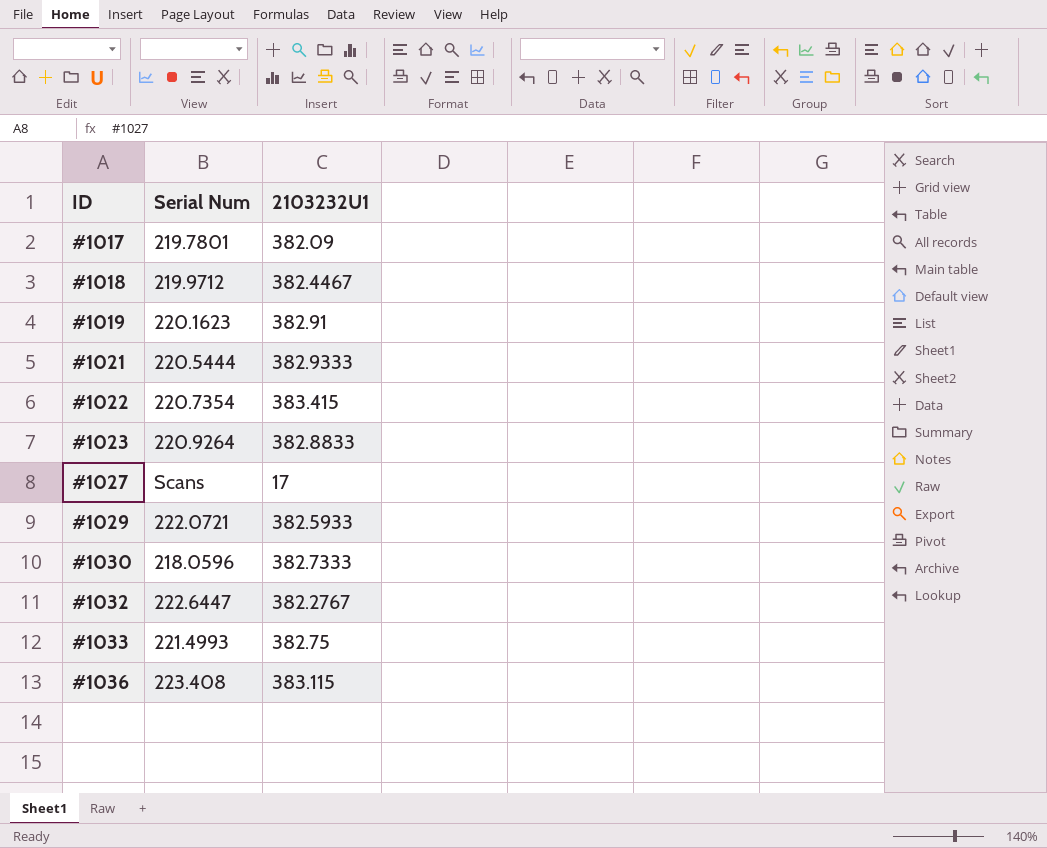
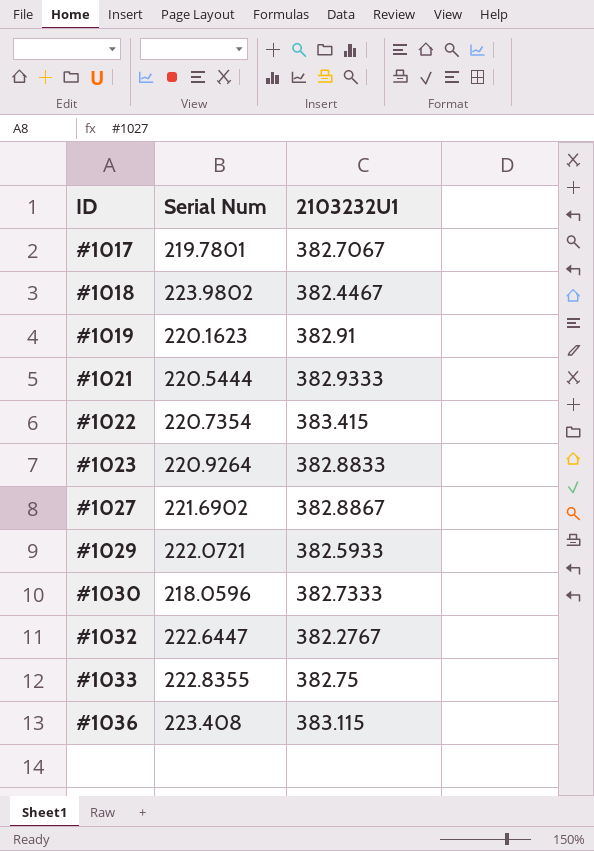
#1017 | 2103232U1: 382.09 -> 382.7067
#1018 | Serial Num: 219.9712 -> 223.9802
#1027 | Serial Num: Scans -> 221.6902
#1027 | 2103232U1: 17 -> 382.8867
#1033 | Serial Num: 221.4993 -> 222.8355

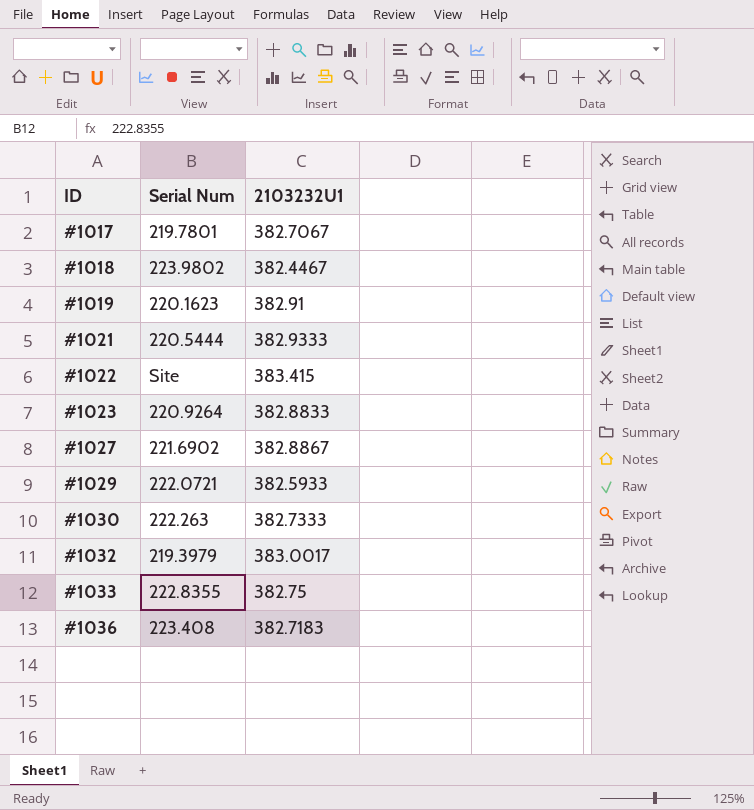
#1022 | Serial Num: 220.7354 -> Site
#1030 | Serial Num: 218.0596 -> 222.263
#1032 | Serial Num: 222.6447 -> 219.3979
#1032 | 2103232U1: 382.2767 -> 383.0017
#1036 | 2103232U1: 383.115 -> 382.7183

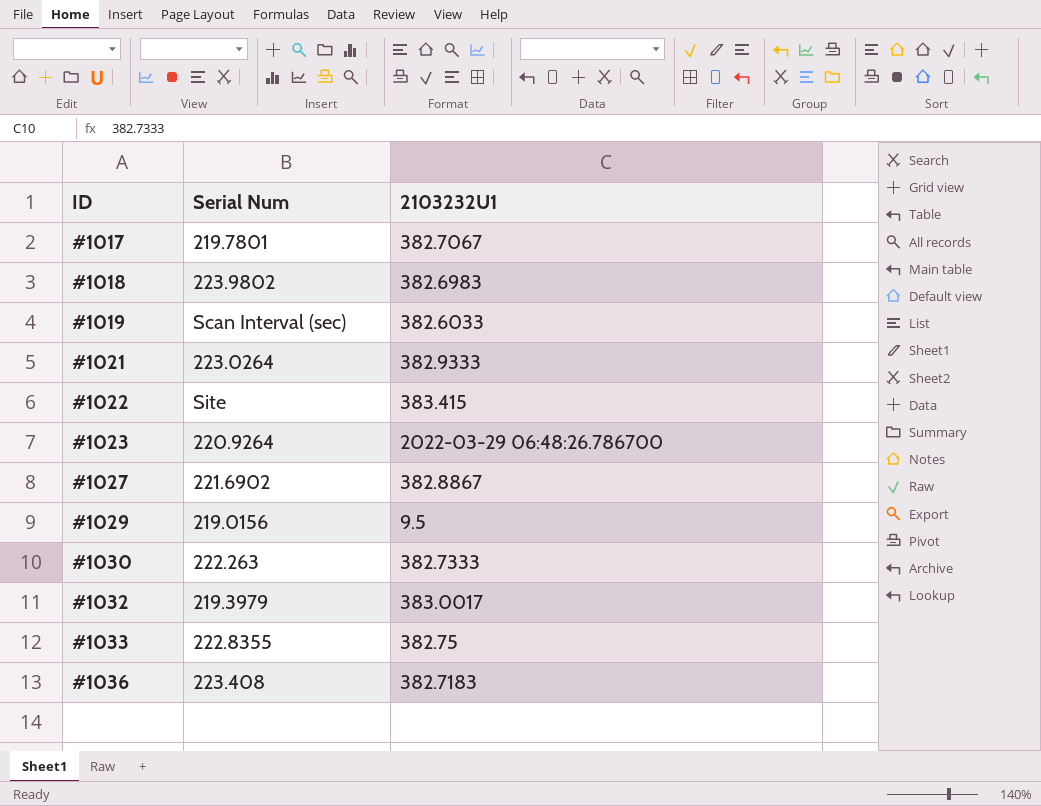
#1018 | 2103232U1: 382.4467 -> 382.6983
#1019 | Serial Num: 220.1623 -> Scan Interval (sec)
#1019 | 2103232U1: 382.91 -> 382.6033
#1021 | Serial Num: 220.5444 -> 223.0264
#1023 | 2103232U1: 382.8833 -> 2022-03-29 06:48:26.786700
#1029 | Serial Num: 222.0721 -> 219.0156
#1029 | 2103232U1: 382.5933 -> 9.5

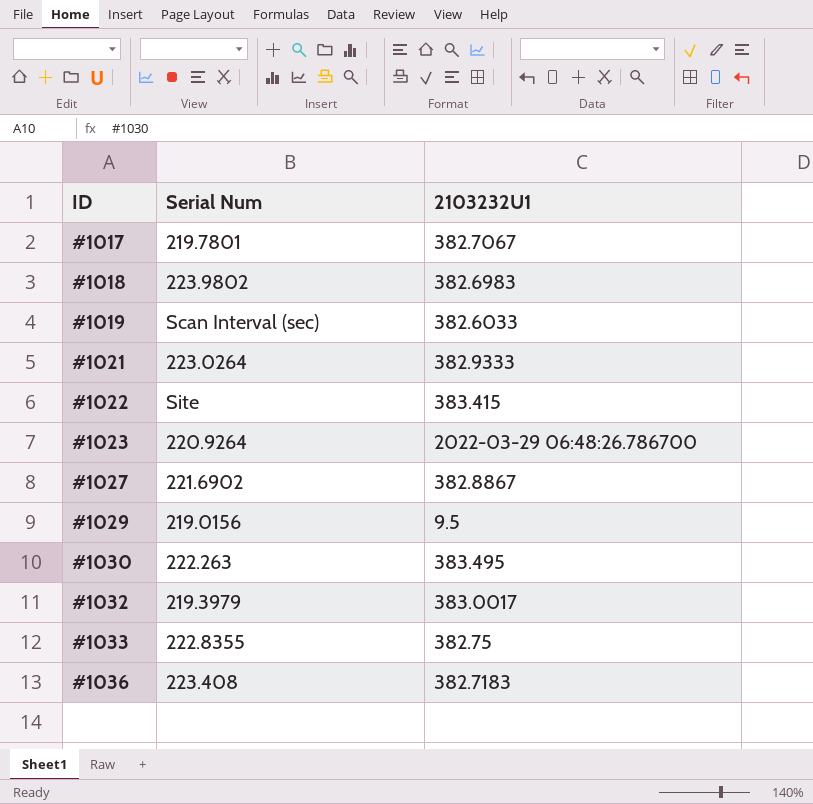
#1030 | 2103232U1: 382.7333 -> 383.495

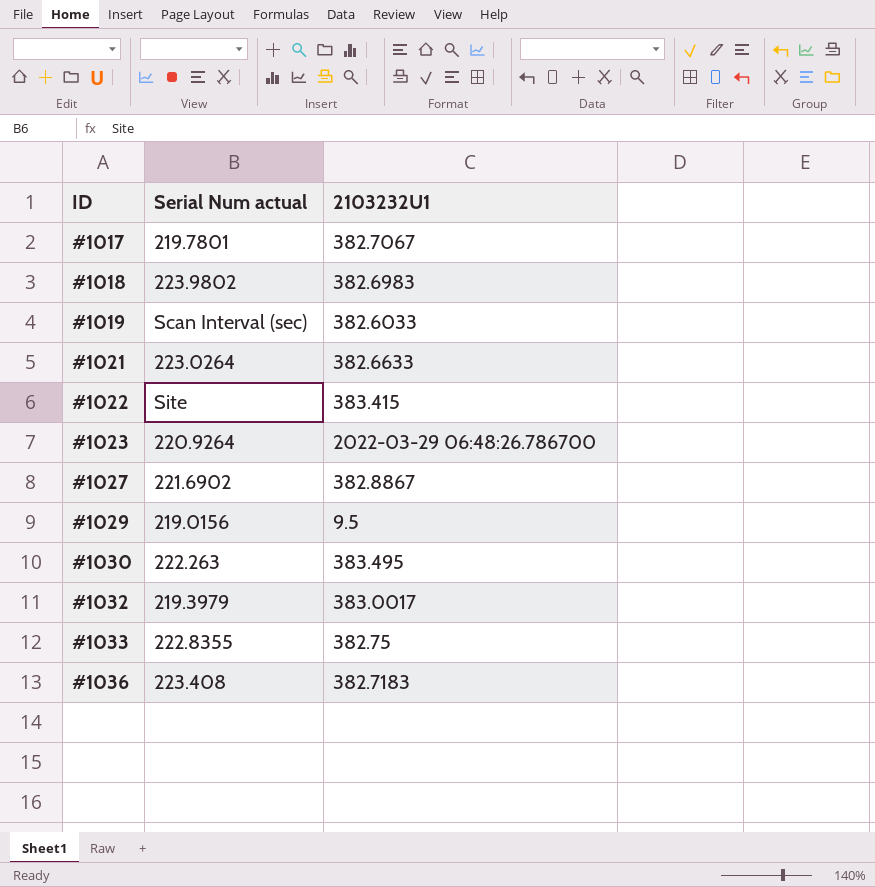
column name: Serial Num -> Serial Num actual
#1021 | 2103232U1: 382.9333 -> 382.6633

